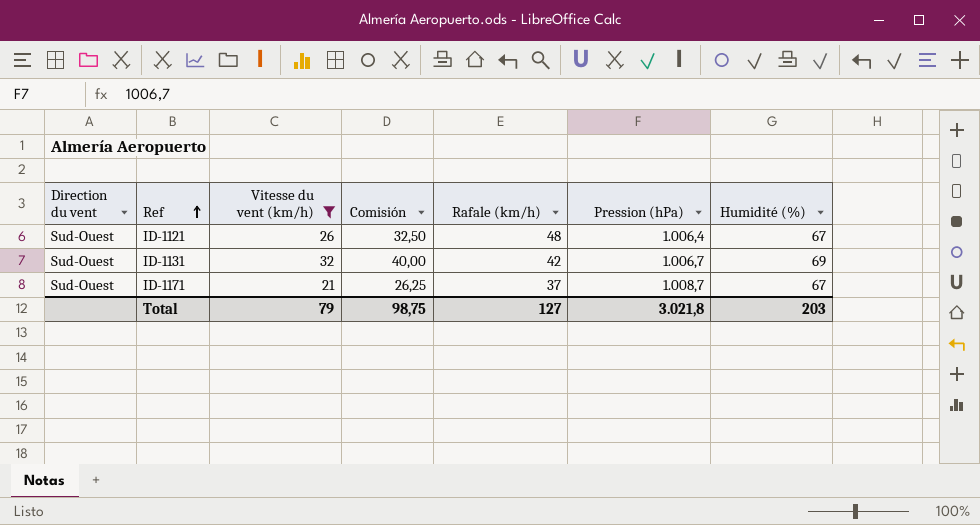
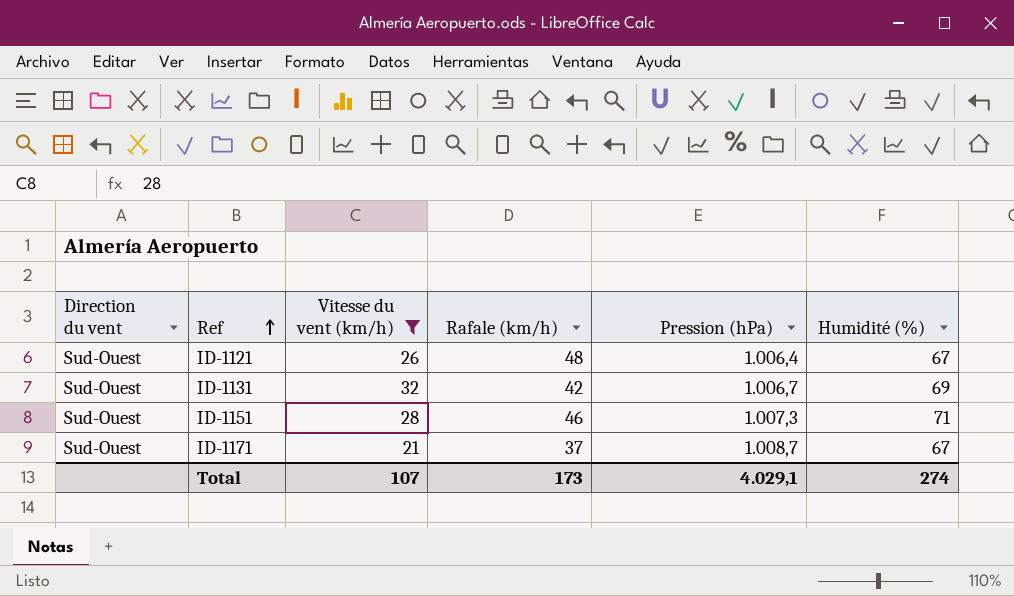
column Comisión | formula: [Vitesse du vent (km/h)] * 1,25 -> none
row ID-1151: none -> Sud-Ouest | 28 | 46 | 1.007,3 | 71
Total | Vitesse du vent (km/h): 79 -> 107
Total | Rafale (km/h): 127 -> 173
Total | Pression (hPa): 3.021,8 -> 4.029,1
Total | Humidité (%): 203 -> 274

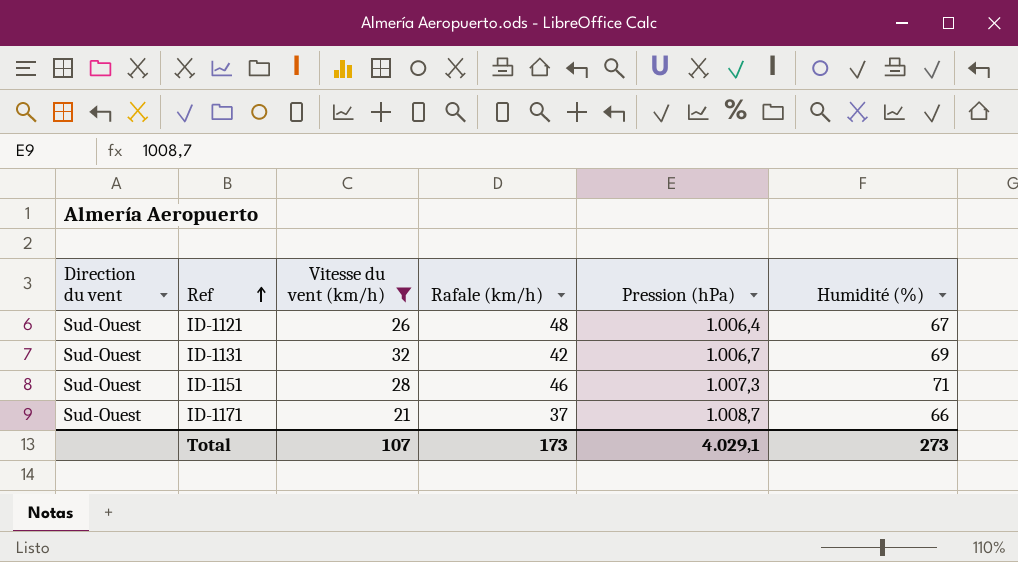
ID-1171 | Humidité (%): 67 -> 66
Total | Humidité (%): 274 -> 273

